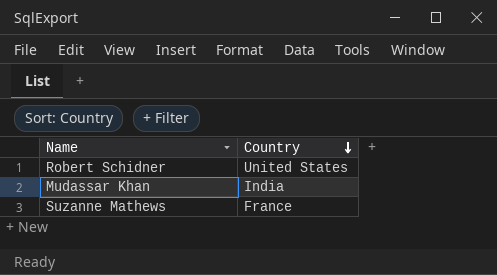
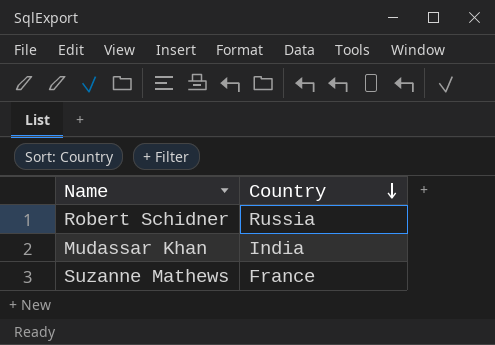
Robert Schidner | Country: United States -> Russia

